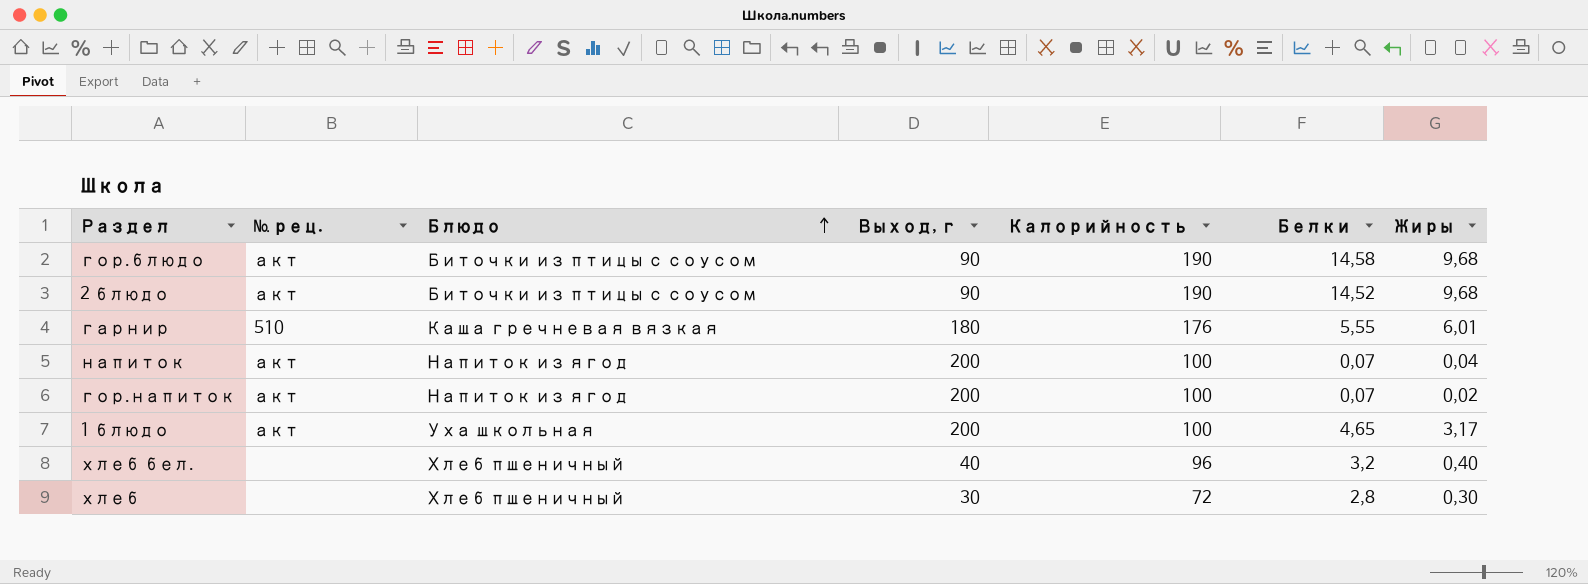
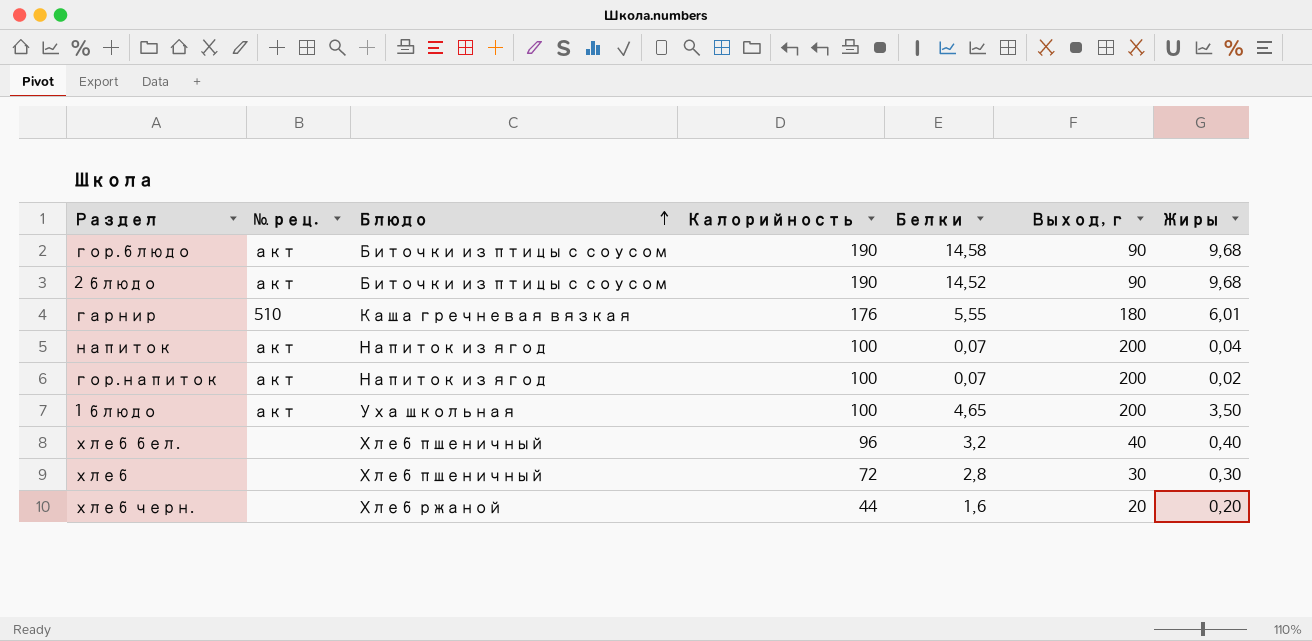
column Выход, г | position: 4 -> 6
1 блюдо | Жиры: 3,17 -> 3,50
row хлеб черн.: none -> none | Хлеб ржаной | 44 | 1,6 | 20 | 0,20

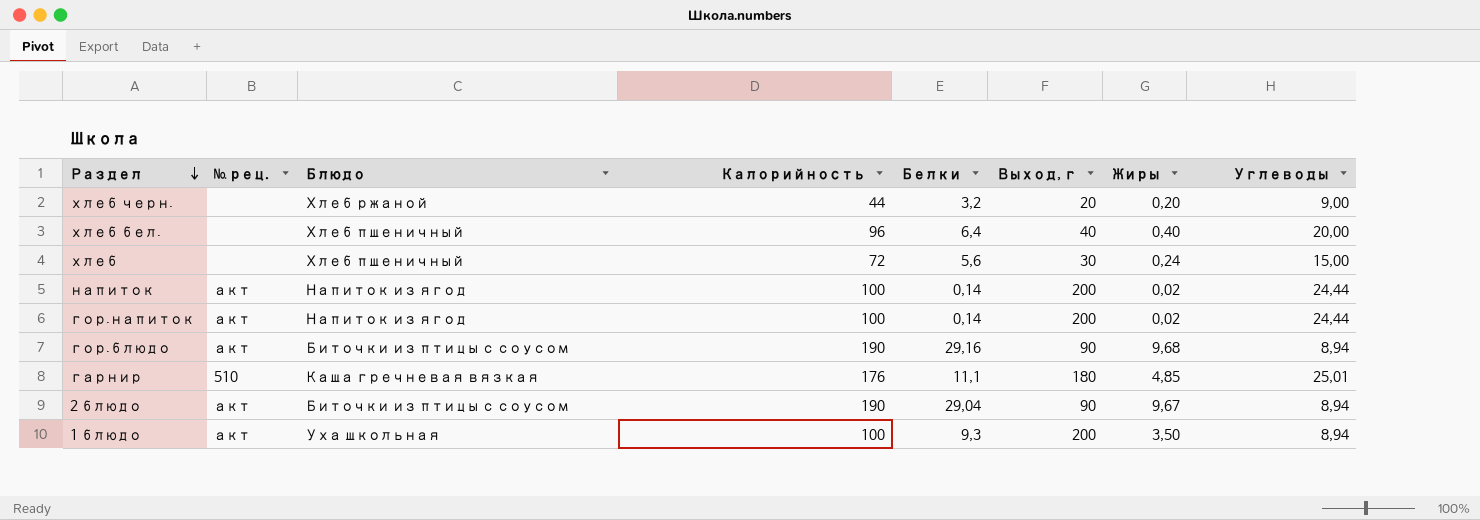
row order: Блюдо ascending -> Раздел descending
column Углеводы | position: none -> 8
хлеб черн. | Белки: 1,6 -> 3,2
хлеб бел. | Белки: 3,2 -> 6,4
хлеб | Белки: 2,8 -> 5,6
хлеб | Жиры: 0,30 -> 0,24
напиток | Белки: 0,07 -> 0,14
напиток | Жиры: 0,04 -> 0,02
гор.напиток | Белки: 0,07 -> 0,14
гор.блюдо | Белки: 14,58 -> 29,16
гарнир | Белки: 5,55 -> 11,1
гарнир | Жиры: 6,01 -> 4,85
2 блюдо | Белки: 14,52 -> 29,04
2 блюдо | Жиры: 9,68 -> 9,67
1 блюдо | Белки: 4,65 -> 9,3

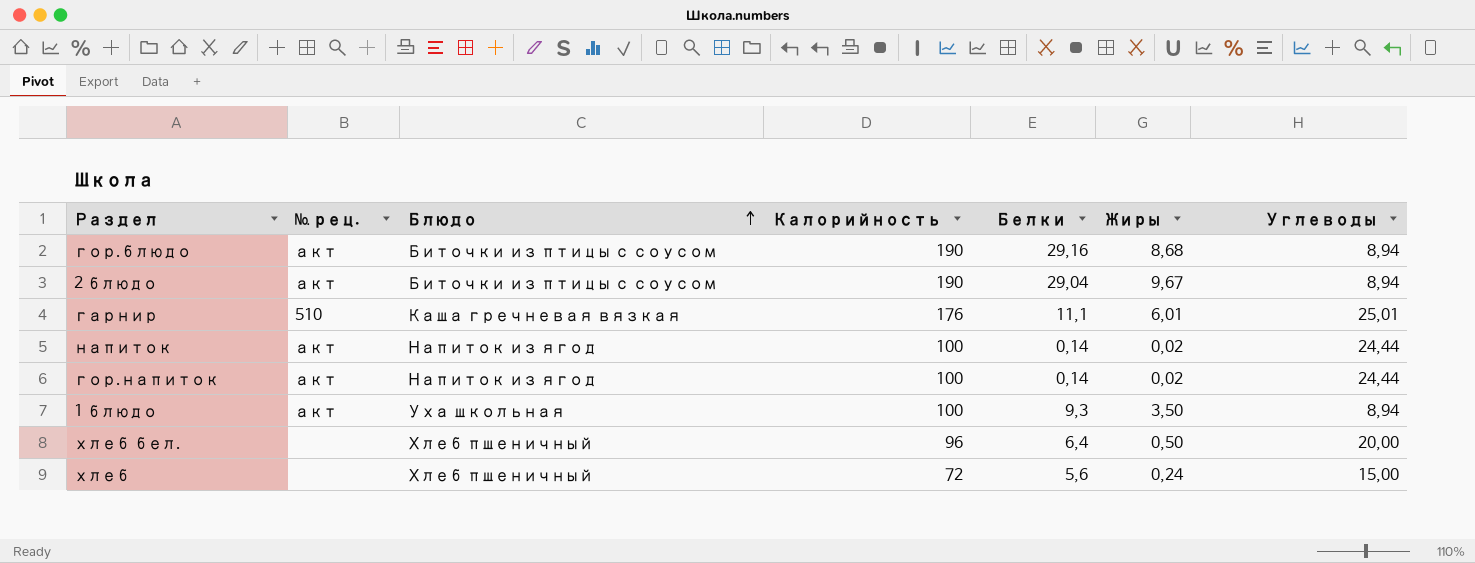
row order: Раздел descending -> Блюдо ascending
column Выход, г | position: 6 -> none
row хлеб черн.: none | Хлеб ржаной | 44 | 3,2 | 20 | 0,20 | 9,00 -> none
гор.блюдо | Жиры: 9,68 -> 8,68
гарнир | Жиры: 4,85 -> 6,01
хлеб бел. | Жиры: 0,40 -> 0,50

